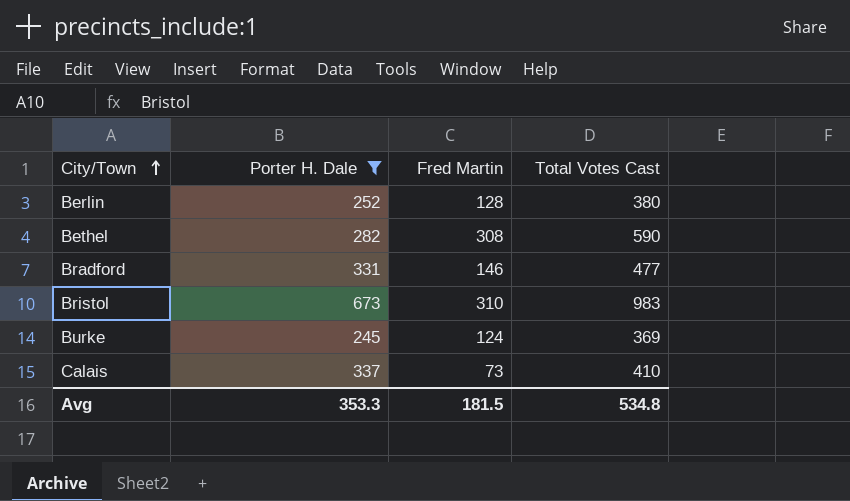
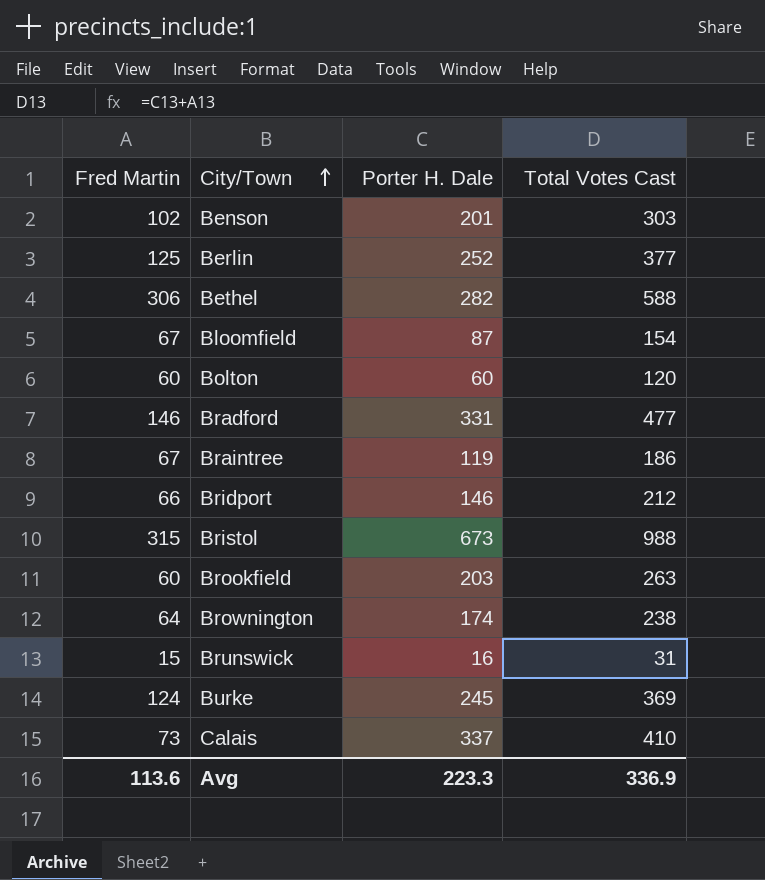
filter: Porter H. Dale >= 245 -> none
column Fred Martin | position: 3 -> 1
Berlin | Fred Martin: 128 -> 125
Berlin | Total Votes Cast: 380 -> 377
Bethel | Fred Martin: 308 -> 306
Bethel | Total Votes Cast: 590 -> 588
Bristol | Fred Martin: 310 -> 315
Bristol | Total Votes Cast: 983 -> 988
Avg | Fred Martin: 181.5 -> 113.6
Avg | Porter H. Dale: 353.3 -> 223.3
Avg | Total Votes Cast: 534.8 -> 336.9

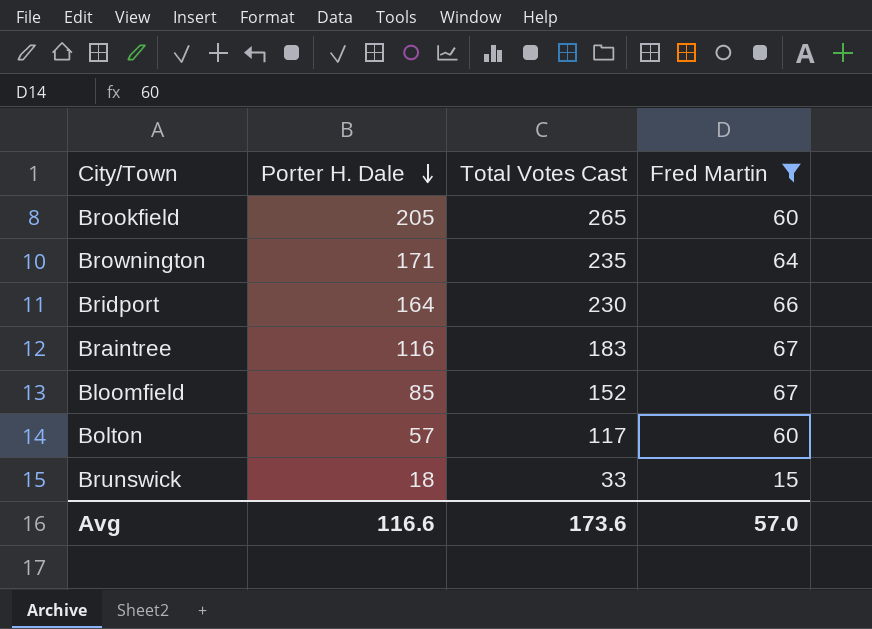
filter: none -> Fred Martin <= 67
row order: City/Town ascending -> Porter H. Dale descending
column Fred Martin | position: 1 -> 4
Brookfield | Porter H. Dale: 203 -> 205
Brookfield | Total Votes Cast: 263 -> 265
Brownington | Porter H. Dale: 174 -> 171
Brownington | Total Votes Cast: 238 -> 235
Bridport | Porter H. Dale: 146 -> 164
Bridport | Total Votes Cast: 212 -> 230
Braintree | Porter H. Dale: 119 -> 116
Braintree | Total Votes Cast: 186 -> 183
Bloomfield | Porter H. Dale: 87 -> 85
Bloomfield | Total Votes Cast: 154 -> 152
Bolton | Porter H. Dale: 60 -> 57
Bolton | Total Votes Cast: 120 -> 117
Brunswick | Porter H. Dale: 16 -> 18
Brunswick | Total Votes Cast: 31 -> 33
Avg | Porter H. Dale: 223.3 -> 116.6
Avg | Total Votes Cast: 336.9 -> 173.6
Avg | Fred Martin: 113.6 -> 57.0

